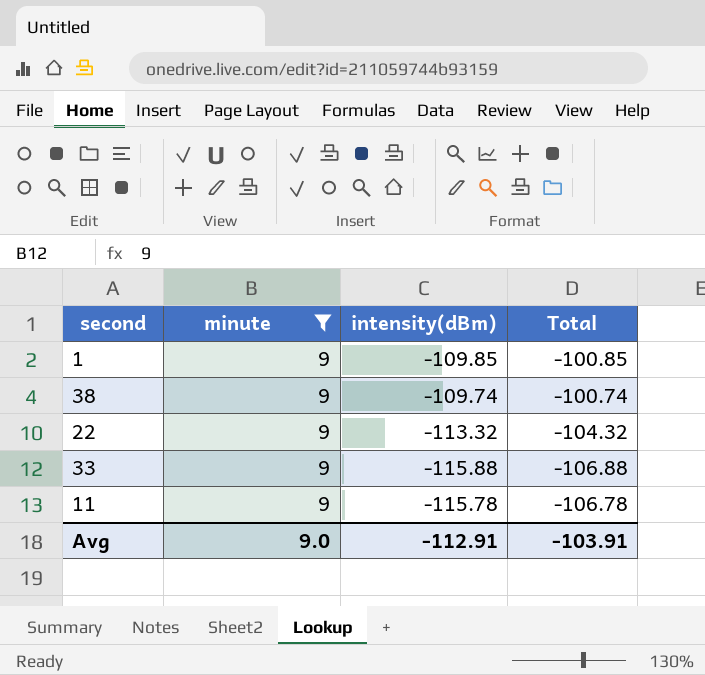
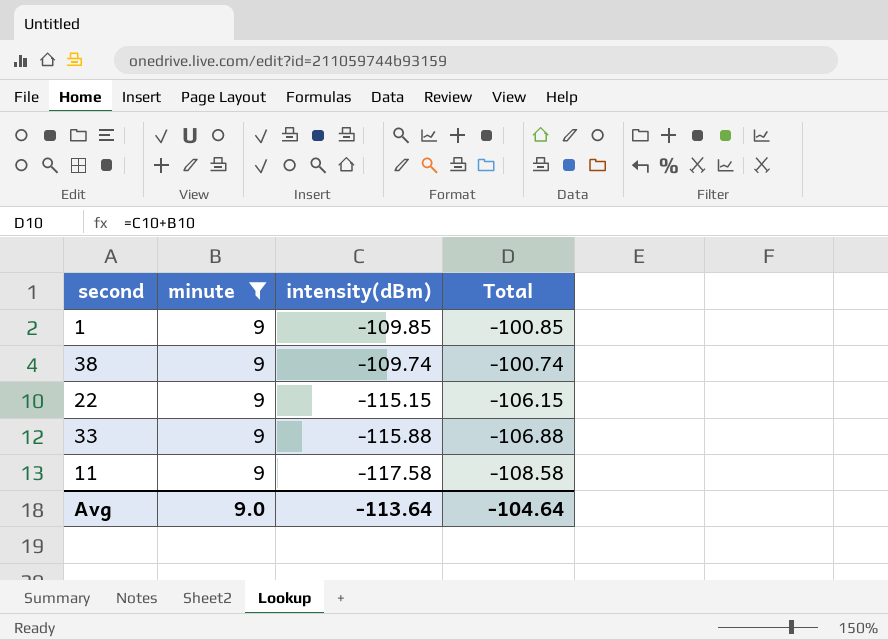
22 | intensity(dBm): -113.32 -> -115.15
22 | Total: -104.32 -> -106.15
11 | intensity(dBm): -115.78 -> -117.58
11 | Total: -106.78 -> -108.58
Avg | intensity(dBm): -112.91 -> -113.64
Avg | Total: -103.91 -> -104.64

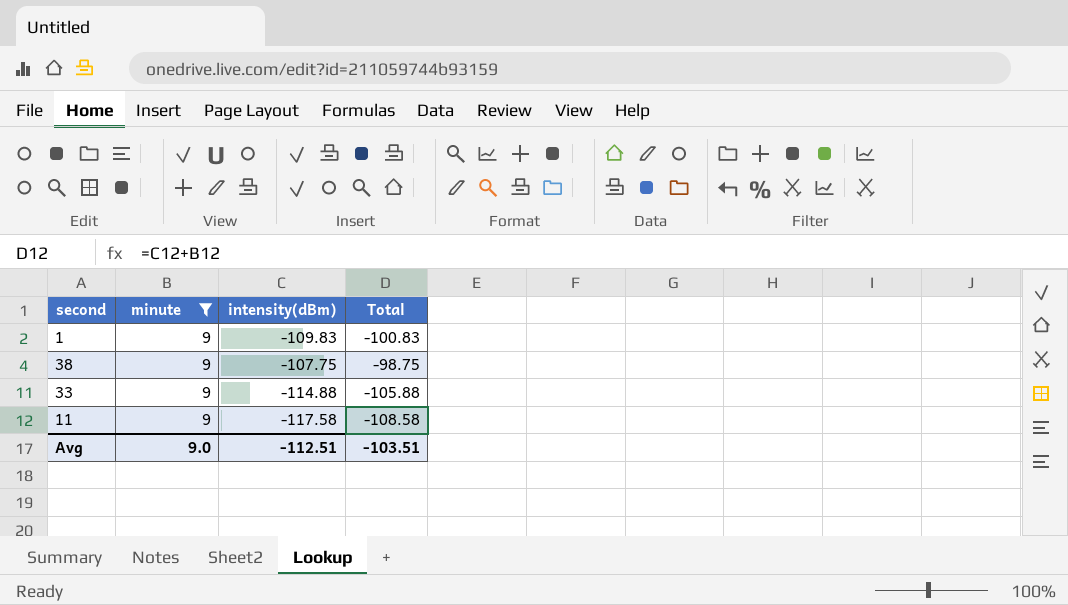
row 22: 9 | -115.15 | -106.15 -> none
1 | intensity(dBm): -109.85 -> -109.83
1 | Total: -100.85 -> -100.83
38 | intensity(dBm): -109.74 -> -107.75
38 | Total: -100.74 -> -98.75
33 | intensity(dBm): -115.88 -> -114.88
33 | Total: -106.88 -> -105.88
Avg | intensity(dBm): -113.64 -> -112.51
Avg | Total: -104.64 -> -103.51

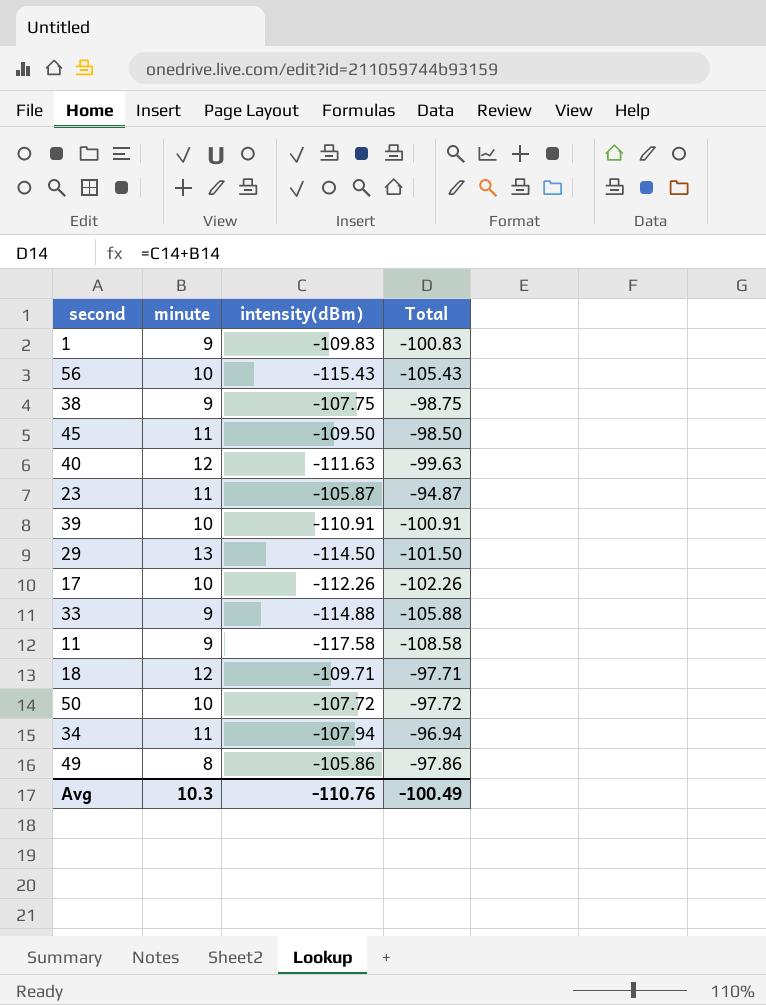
filter: minute = 9 -> none
Avg | minute: 9.0 -> 10.3
Avg | intensity(dBm): -112.51 -> -110.76
Avg | Total: -103.51 -> -100.49

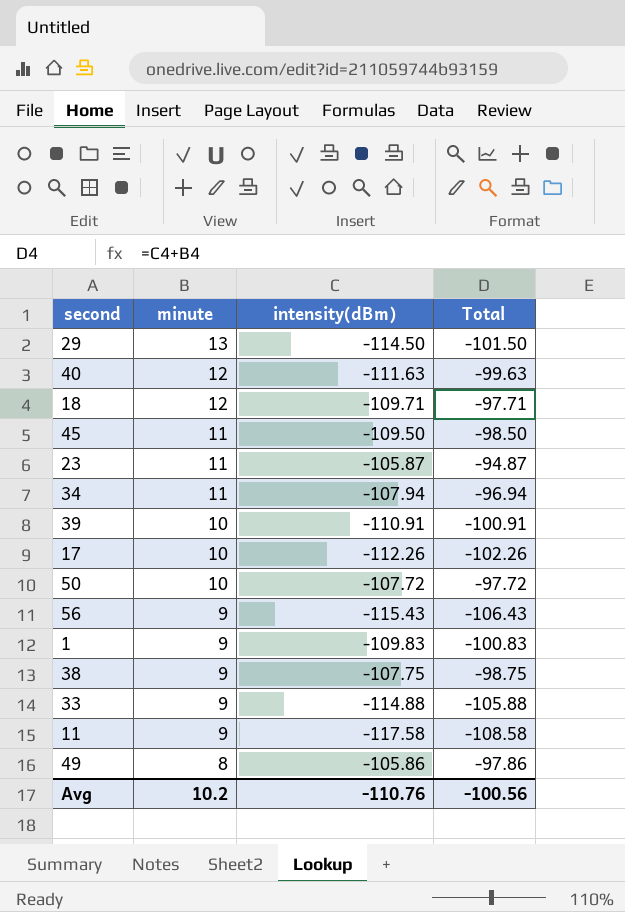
row order: none -> minute descending
56 | minute: 10 -> 9
56 | Total: -105.43 -> -106.43
Avg | minute: 10.3 -> 10.2
Avg | Total: -100.49 -> -100.56

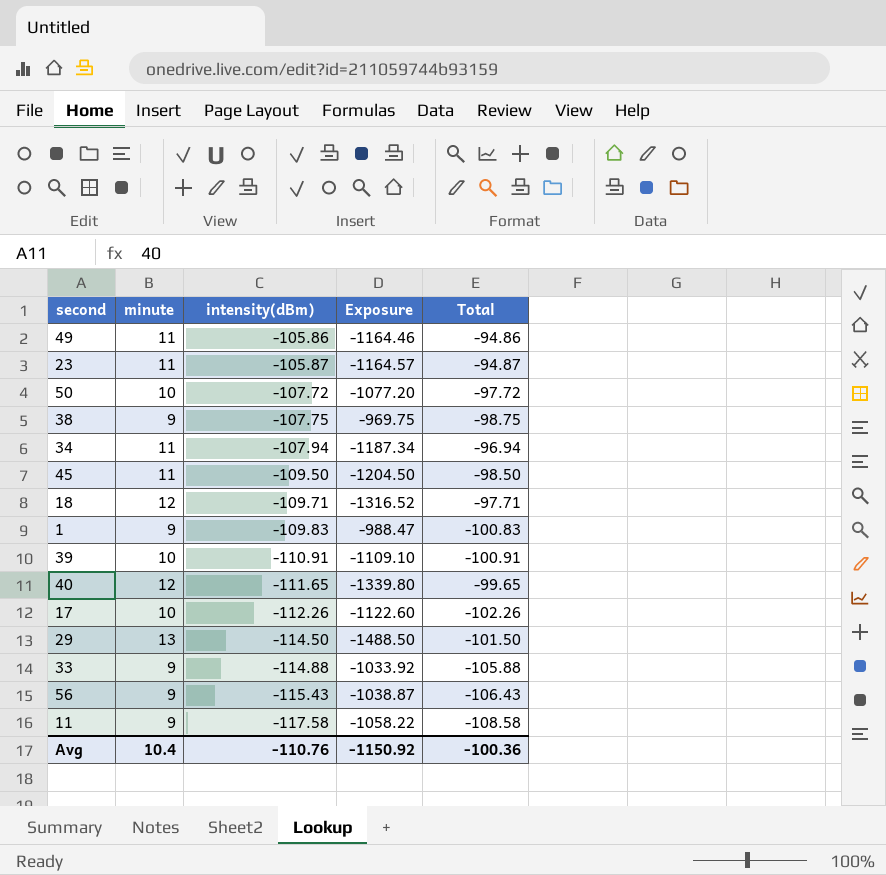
row order: minute descending -> intensity(dBm) descending
column Exposure | formula: none -> [minute] * [intensity(dBm)]
49 | minute: 8 -> 11
49 | Total: -97.86 -> -94.86
40 | intensity(dBm): -111.63 -> -111.65
40 | Total: -99.63 -> -99.65
Avg | minute: 10.2 -> 10.4
Avg | Total: -100.56 -> -100.36

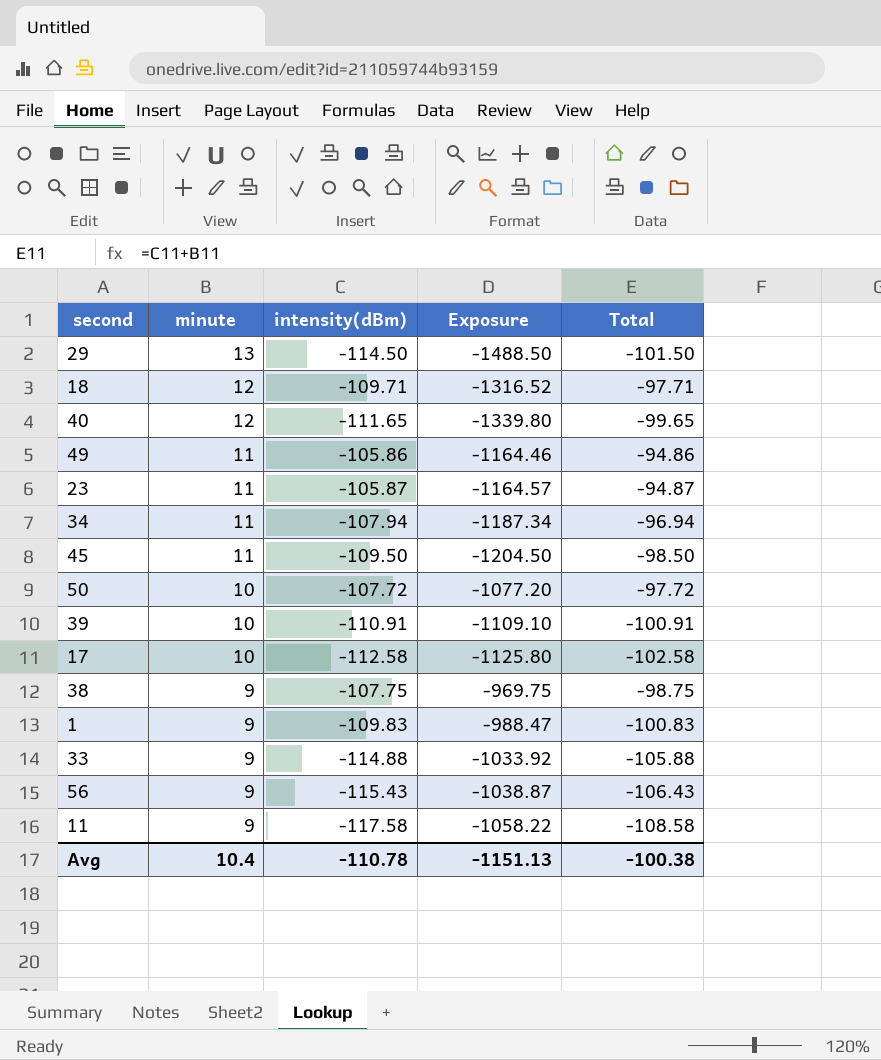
row order: intensity(dBm) descending -> minute descending
17 | intensity(dBm): -112.26 -> -112.58
17 | Exposure: -1122.60 -> -1125.80
17 | Total: -102.26 -> -102.58
Avg | intensity(dBm): -110.76 -> -110.78
Avg | Exposure: -1150.92 -> -1151.13
Avg | Total: -100.36 -> -100.38

